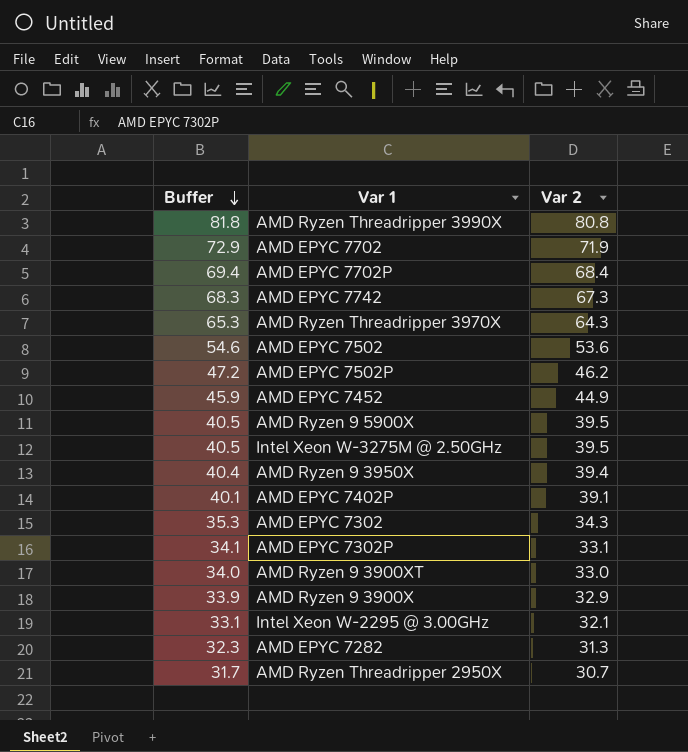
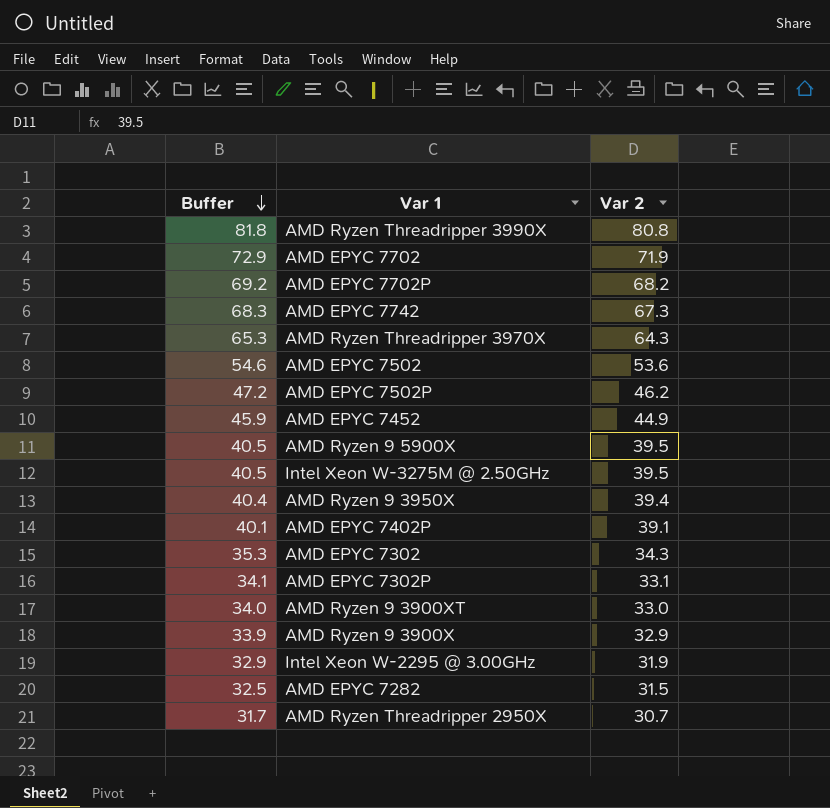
AMD EPYC 7702P | Buffer: 69.4 -> 69.2
AMD EPYC 7702P | Var 2: 68.4 -> 68.2
Intel Xeon W-2295 @ 3.00GHz | Buffer: 33.1 -> 32.9
Intel Xeon W-2295 @ 3.00GHz | Var 2: 32.1 -> 31.9
AMD EPYC 7282 | Buffer: 32.3 -> 32.5
AMD EPYC 7282 | Var 2: 31.3 -> 31.5

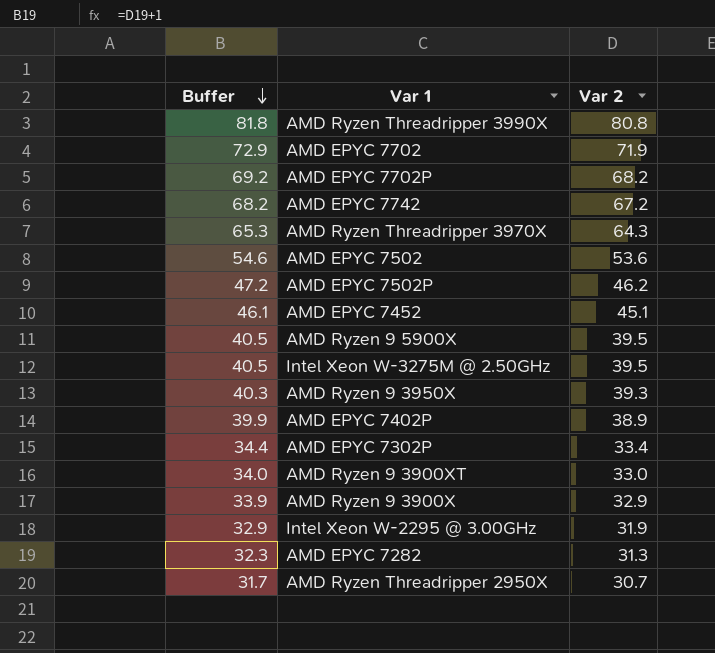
row AMD EPYC 7302: 35.3 | 34.3 -> none
AMD EPYC 7742 | Buffer: 68.3 -> 68.2
AMD EPYC 7742 | Var 2: 67.3 -> 67.2
AMD EPYC 7452 | Buffer: 45.9 -> 46.1
AMD EPYC 7452 | Var 2: 44.9 -> 45.1
AMD Ryzen 9 3950X | Buffer: 40.4 -> 40.3
AMD Ryzen 9 3950X | Var 2: 39.4 -> 39.3
AMD EPYC 7402P | Buffer: 40.1 -> 39.9
AMD EPYC 7402P | Var 2: 39.1 -> 38.9
AMD EPYC 7302P | Buffer: 34.1 -> 34.4
AMD EPYC 7302P | Var 2: 33.1 -> 33.4
AMD EPYC 7282 | Buffer: 32.5 -> 32.3
AMD EPYC 7282 | Var 2: 31.5 -> 31.3

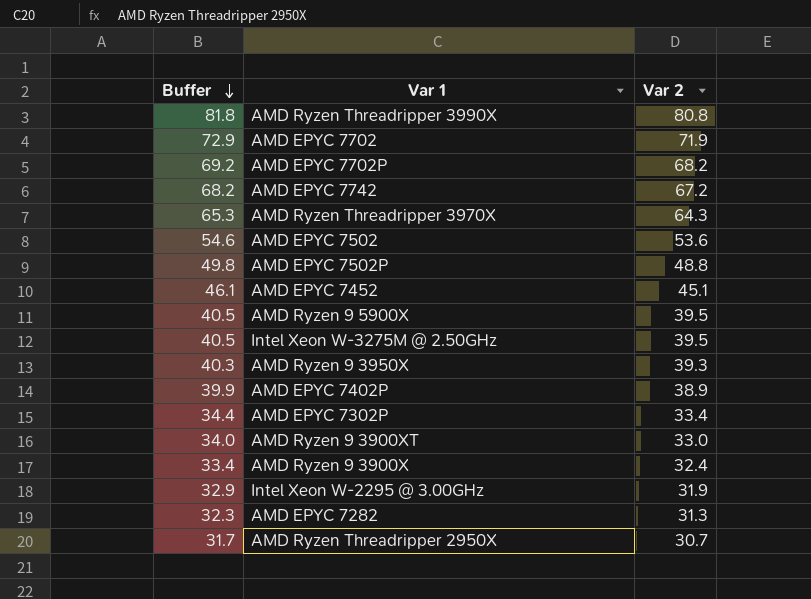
AMD EPYC 7502P | Buffer: 47.2 -> 49.8
AMD EPYC 7502P | Var 2: 46.2 -> 48.8
AMD Ryzen 9 3900X | Buffer: 33.9 -> 33.4
AMD Ryzen 9 3900X | Var 2: 32.9 -> 32.4

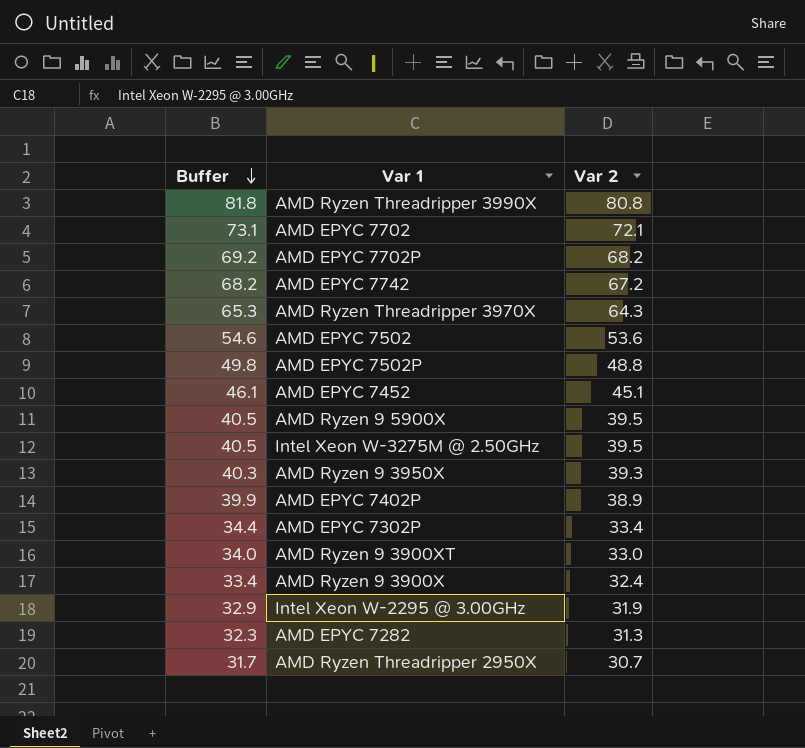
AMD EPYC 7702 | Buffer: 72.9 -> 73.1
AMD EPYC 7702 | Var 2: 71.9 -> 72.1

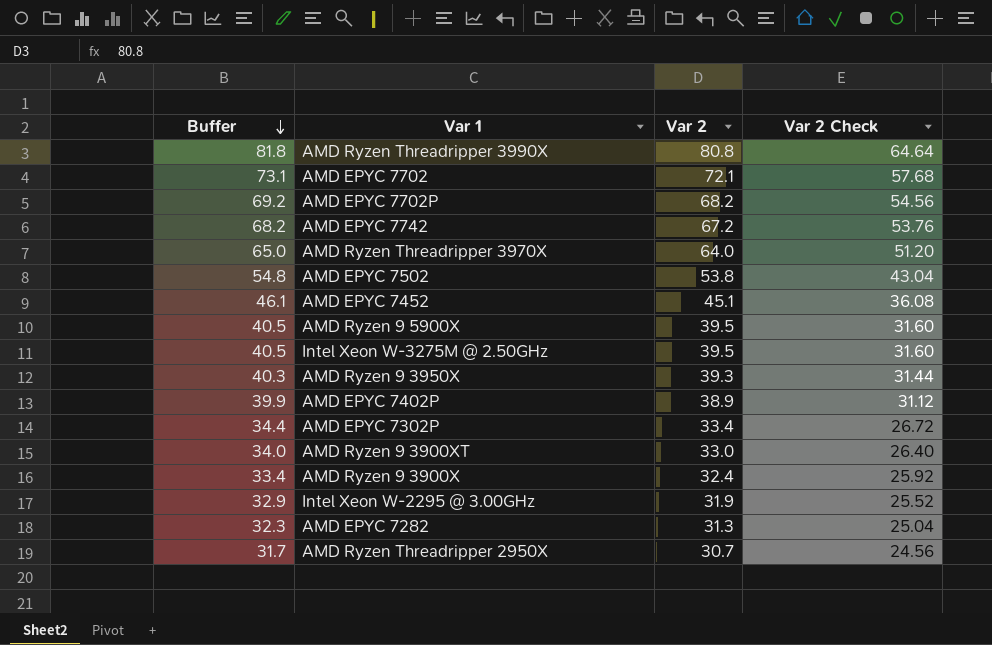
column Var 2 Check | formula: none -> [Var 2] * 0.8
row AMD EPYC 7502P: 49.8 | 48.8 -> none
AMD Ryzen Threadripper 3970X | Buffer: 65.3 -> 65.0
AMD Ryzen Threadripper 3970X | Var 2: 64.3 -> 64.0
AMD EPYC 7502 | Buffer: 54.6 -> 54.8
AMD EPYC 7502 | Var 2: 53.6 -> 53.8

